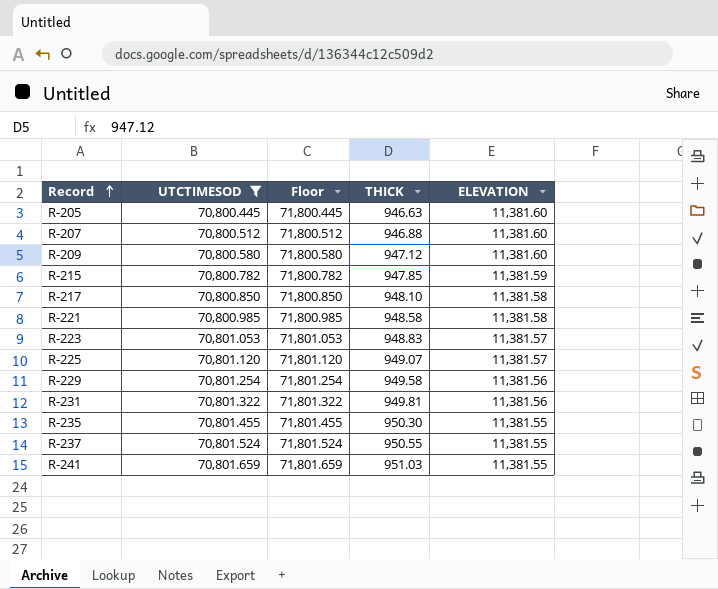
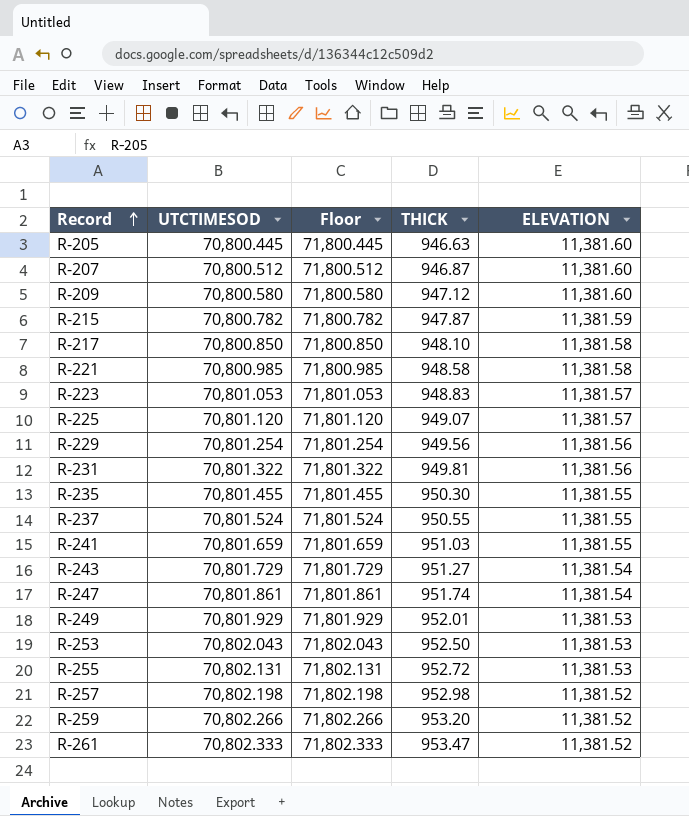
filter: UTCTIMESOD <= 70,801.659 -> none
R-207 | THICK: 946.88 -> 946.87
R-215 | THICK: 947.85 -> 947.87
R-229 | THICK: 949.58 -> 949.56

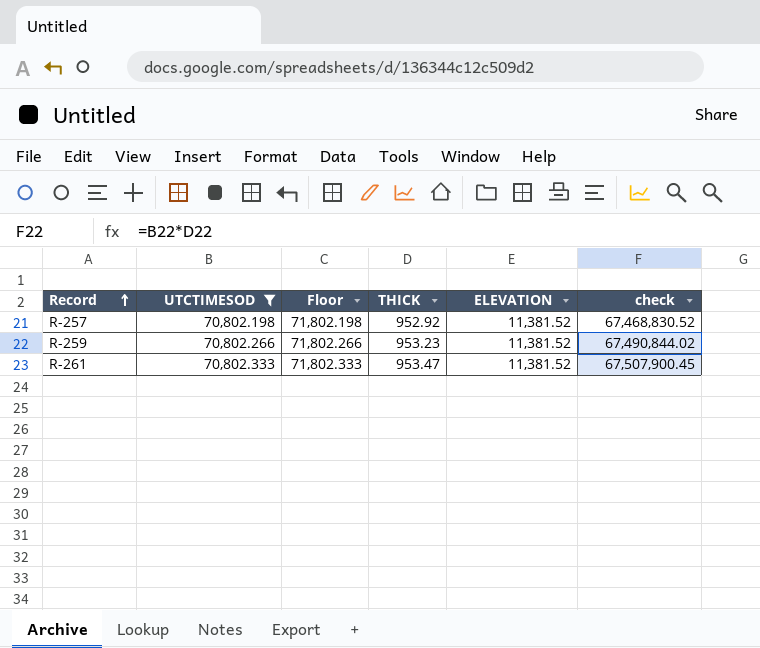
filter: none -> UTCTIMESOD >= 70,802.198
column check | formula: none -> [UTCTIMESOD] * [THICK]
R-257 | THICK: 952.98 -> 952.92
R-259 | THICK: 953.20 -> 953.23

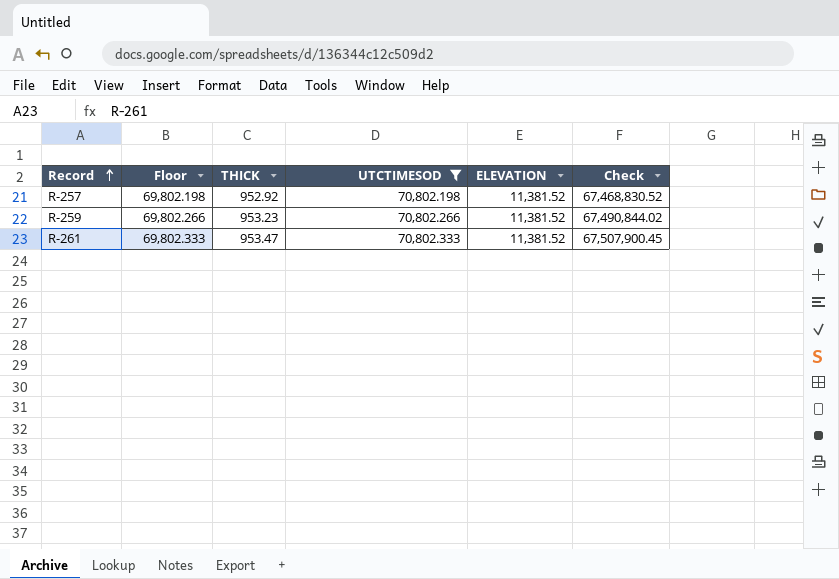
column Floor | formula: [UTCTIMESOD] + 1000 -> [UTCTIMESOD] - 1000
column UTCTIMESOD | position: 2 -> 4
column name: check -> Check

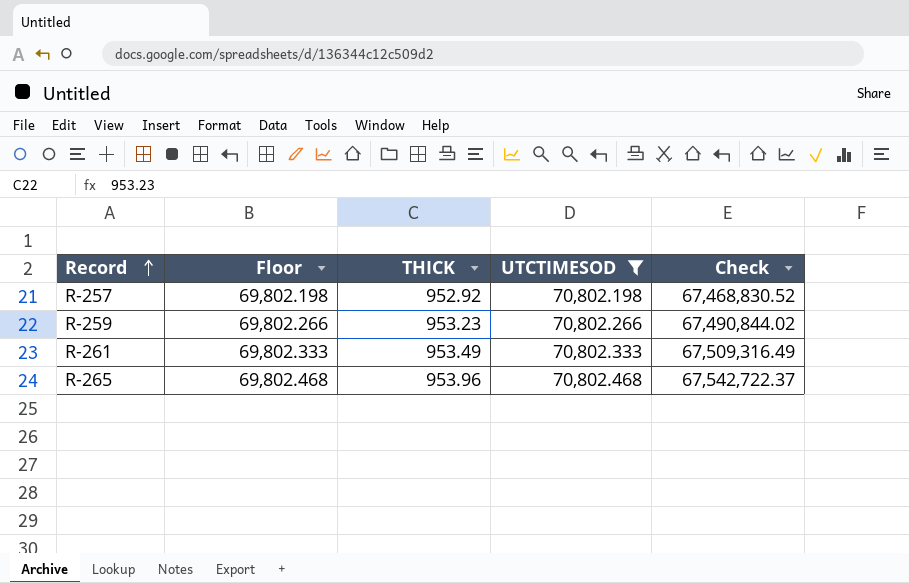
column ELEVATION | position: 5 -> none
R-261 | THICK: 953.47 -> 953.49
R-261 | Check: 67,507,900.45 -> 67,509,316.49
row R-265: none -> 69,802.468 | 953.96 | 70,802.468 | 67,542,722.37

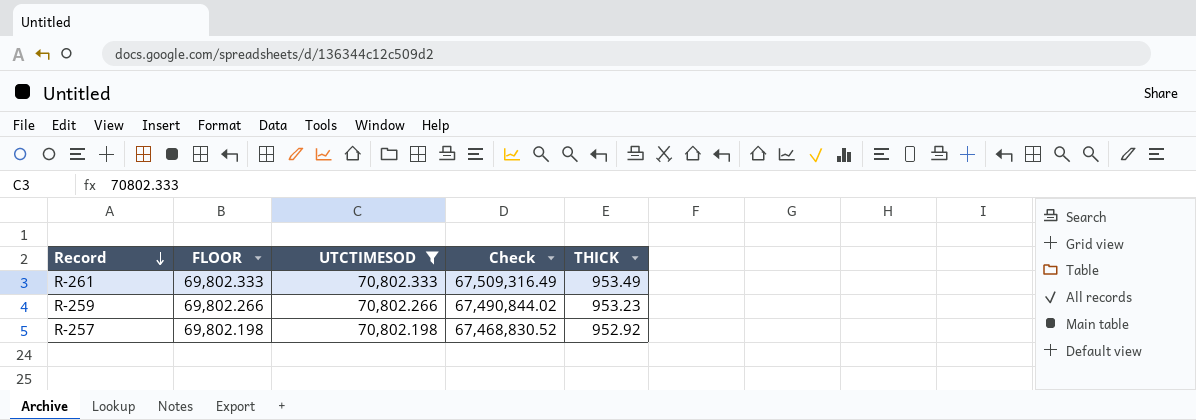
row order: Record ascending -> Record descending
column name: Floor -> FLOOR
column THICK | position: 3 -> 5
row R-265: 69,802.468 | 953.96 | 70,802.468 | 67,542,722.37 -> none

